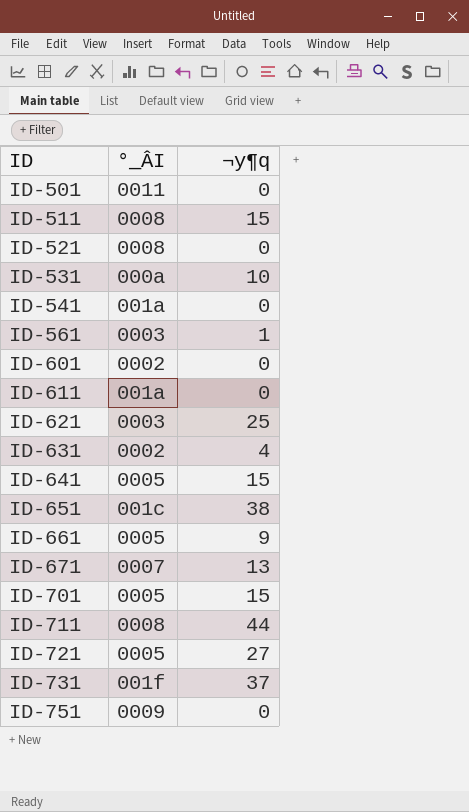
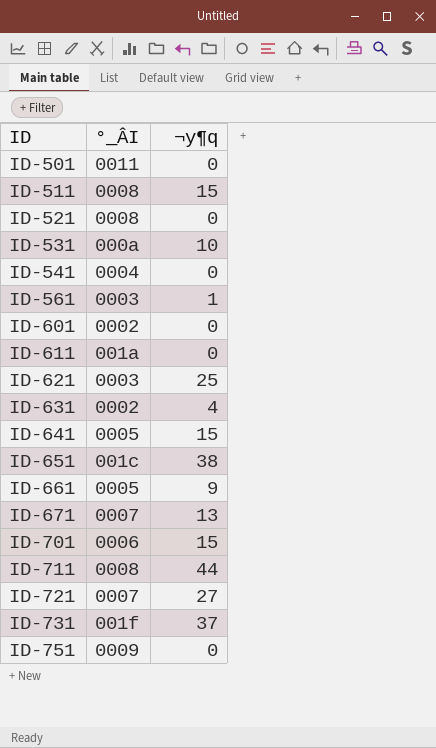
ID-541 | °_ÂI: 001a -> 0004
ID-701 | °_ÂI: 0005 -> 0006
ID-721 | °_ÂI: 0005 -> 0007

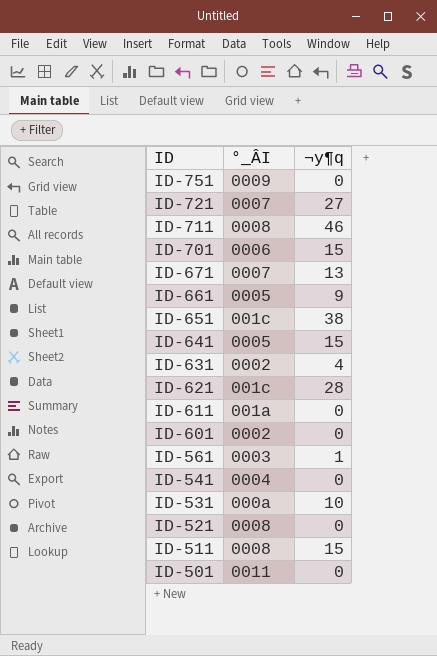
row order: ID ascending -> ID descending
row ID-731: 001f | 37 -> none
ID-711 | ¬y¶q: 44 -> 46
ID-621 | °_ÂI: 0003 -> 001c
ID-621 | ¬y¶q: 25 -> 28

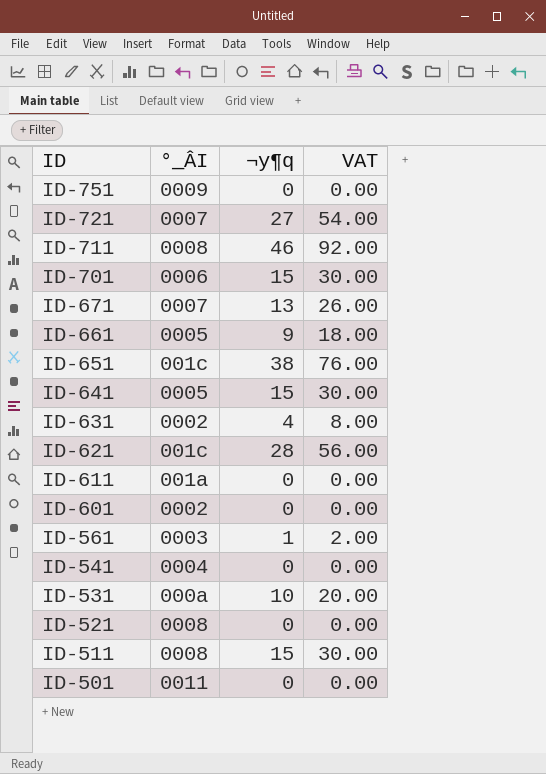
column VAT | formula: none -> [¬y¶q] * 2

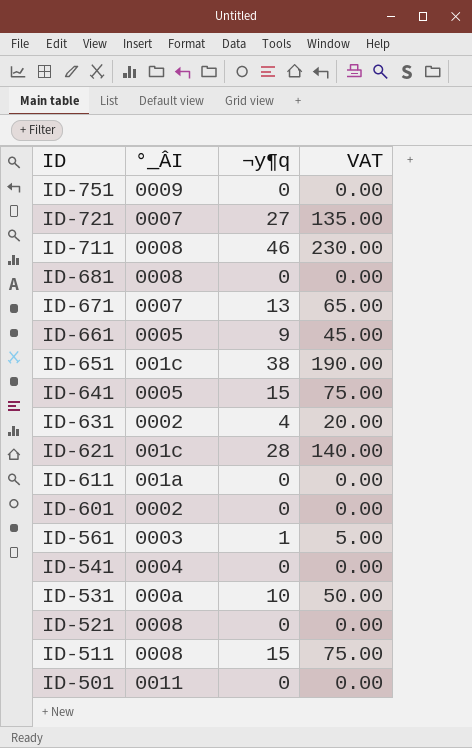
column VAT | formula: [¬y¶q] * 2 -> [¬y¶q] * 5
row ID-701: 0006 | 15 | 30.00 -> none
row ID-681: none -> 0008 | 0 | 0.00

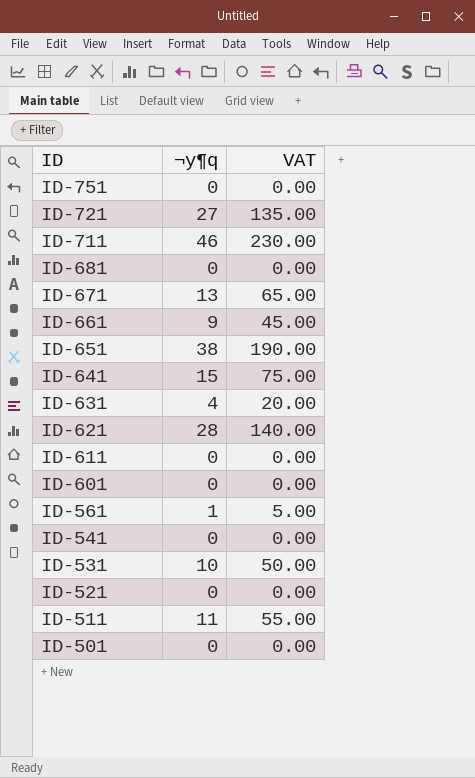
column °_ÂI | position: 2 -> none
ID-511 | ¬y¶q: 15 -> 11
ID-511 | VAT: 75.00 -> 55.00

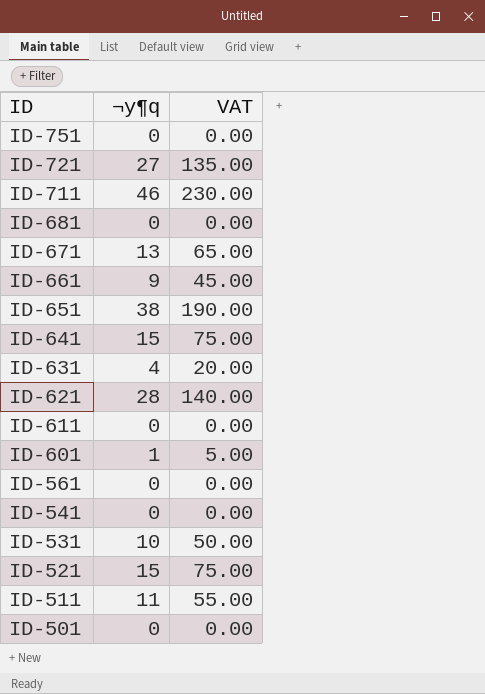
ID-601 | ¬y¶q: 0 -> 1
ID-601 | VAT: 0.00 -> 5.00
ID-561 | ¬y¶q: 1 -> 0
ID-561 | VAT: 5.00 -> 0.00
ID-521 | ¬y¶q: 0 -> 15
ID-521 | VAT: 0.00 -> 75.00

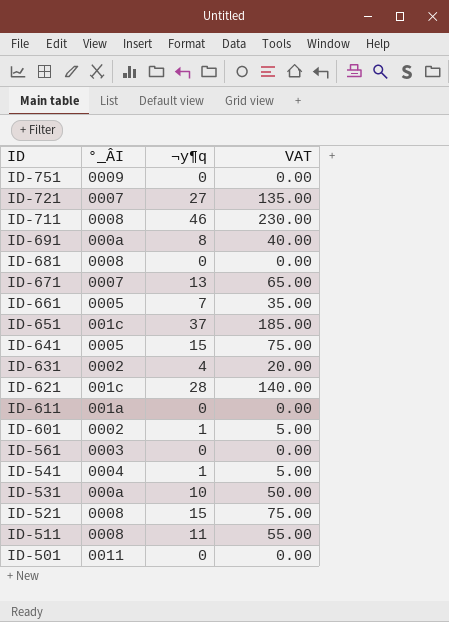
column °_ÂI | position: none -> 2
row ID-691: none -> 000a | 8 | 40.00
ID-661 | ¬y¶q: 9 -> 7
ID-661 | VAT: 45.00 -> 35.00
ID-651 | ¬y¶q: 38 -> 37
ID-651 | VAT: 190.00 -> 185.00
ID-541 | ¬y¶q: 0 -> 1
ID-541 | VAT: 0.00 -> 5.00

